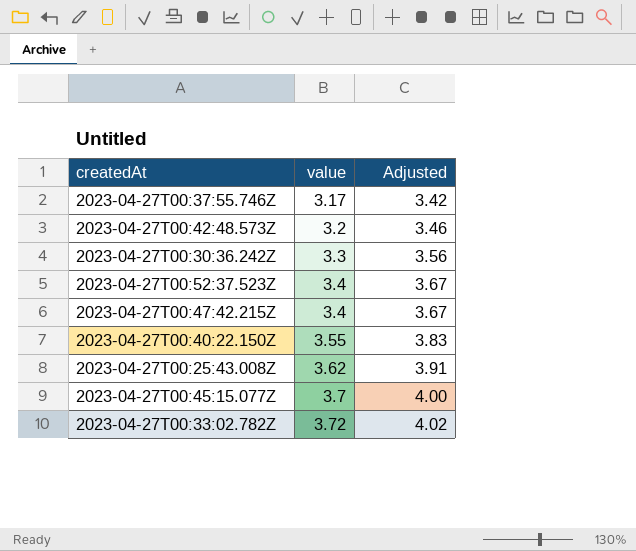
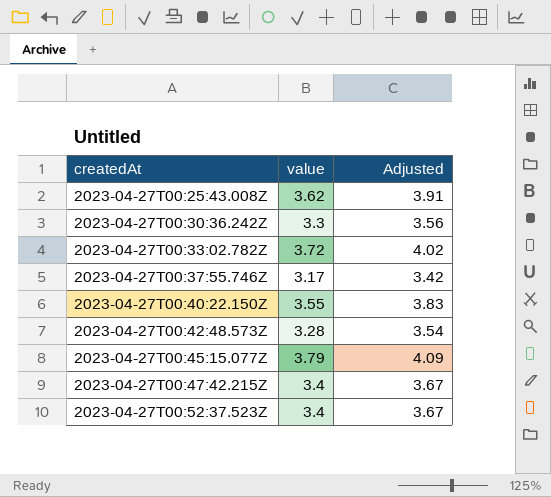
row order: value ascending -> createdAt ascending
2023-04-27T00:42:48.573Z | value: 3.2 -> 3.28
2023-04-27T00:42:48.573Z | Adjusted: 3.46 -> 3.54
2023-04-27T00:45:15.077Z | value: 3.7 -> 3.79
2023-04-27T00:45:15.077Z | Adjusted: 4.00 -> 4.09

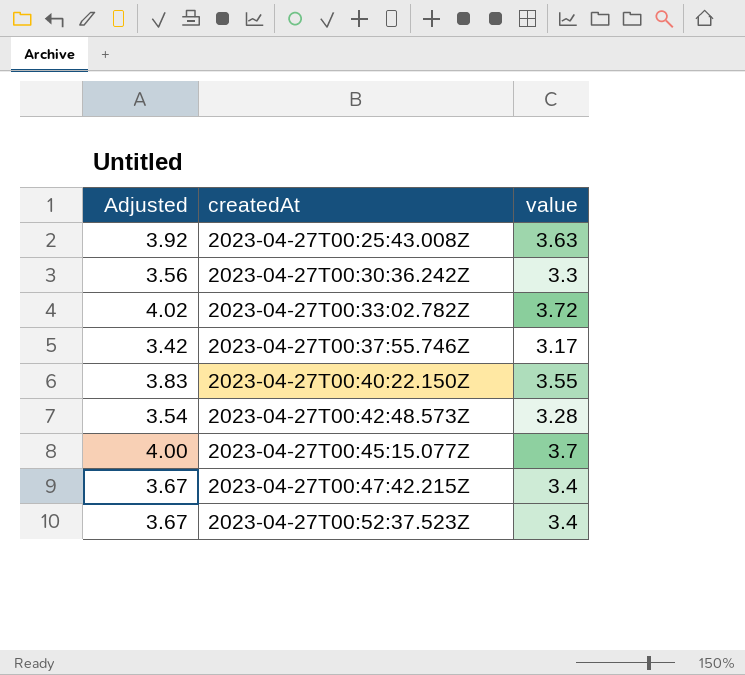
column Adjusted | position: 3 -> 1
2023-04-27T00:25:43.008Z | Adjusted: 3.91 -> 3.92
2023-04-27T00:25:43.008Z | value: 3.62 -> 3.63
2023-04-27T00:45:15.077Z | Adjusted: 4.09 -> 4.00
2023-04-27T00:45:15.077Z | value: 3.79 -> 3.7

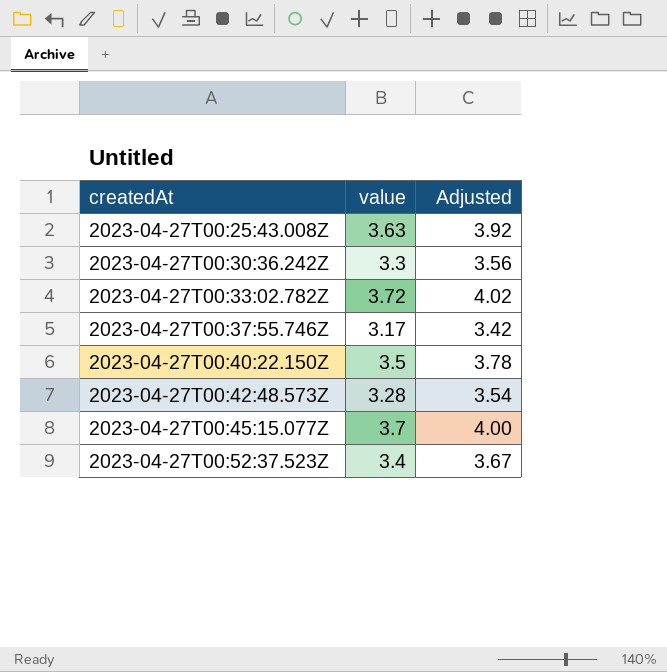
column Adjusted | position: 1 -> 3
row 2023-04-27T00:47:42.215Z: 3.67 | 3.4 -> none
2023-04-27T00:40:22.150Z | value: 3.55 -> 3.5
2023-04-27T00:40:22.150Z | Adjusted: 3.83 -> 3.78

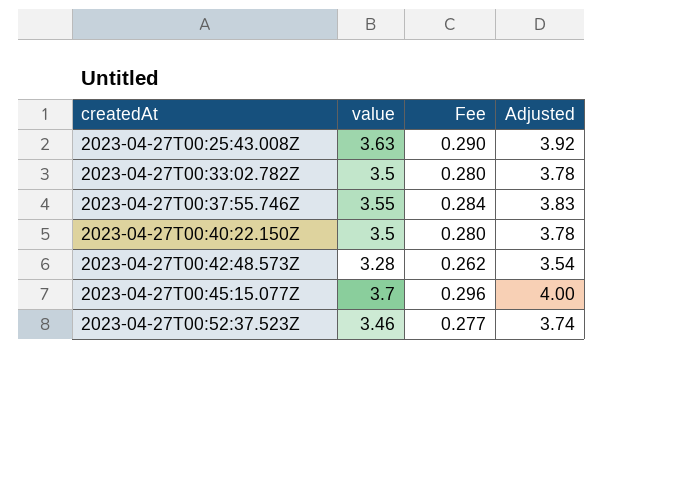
column Fee | formula: none -> [value] * 0.08
row 2023-04-27T00:30:36.242Z: 3.3 | 3.56 -> none
2023-04-27T00:33:02.782Z | value: 3.72 -> 3.5
2023-04-27T00:33:02.782Z | Adjusted: 4.02 -> 3.78
2023-04-27T00:37:55.746Z | value: 3.17 -> 3.55
2023-04-27T00:37:55.746Z | Adjusted: 3.42 -> 3.83
2023-04-27T00:52:37.523Z | value: 3.4 -> 3.46
2023-04-27T00:52:37.523Z | Adjusted: 3.67 -> 3.74

